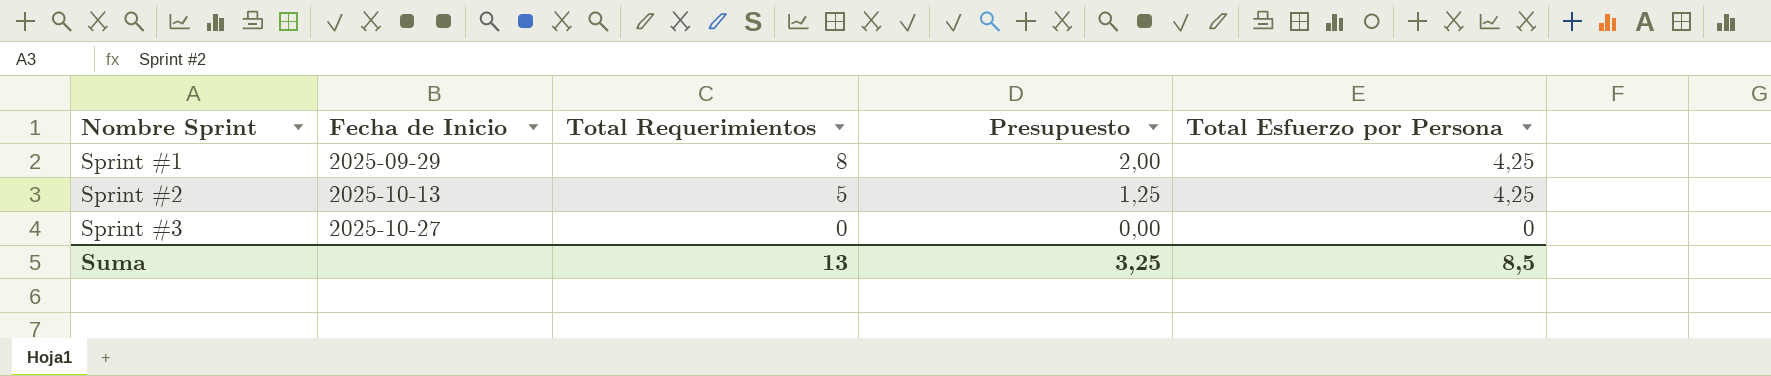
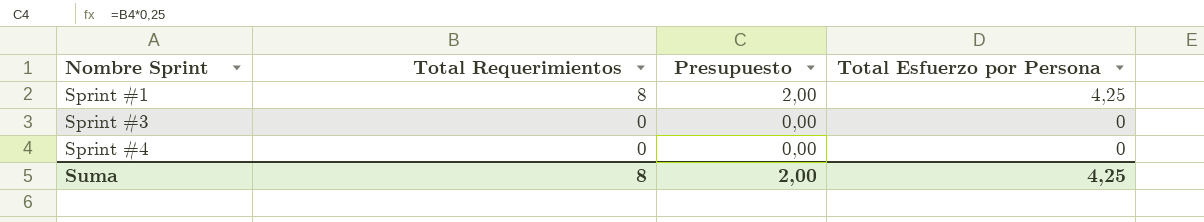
column Fecha de Inicio | position: 2 -> none
row Sprint #2: 2025-10-13 | 5 | 1,25 | 4,25 -> none
row Sprint #4: none -> 0 | 0,00 | 0
Suma | Total Requerimientos: 13 -> 8
Suma | Presupuesto: 3,25 -> 2,00
Suma | Total Esfuerzo por Persona: 8,5 -> 4,25

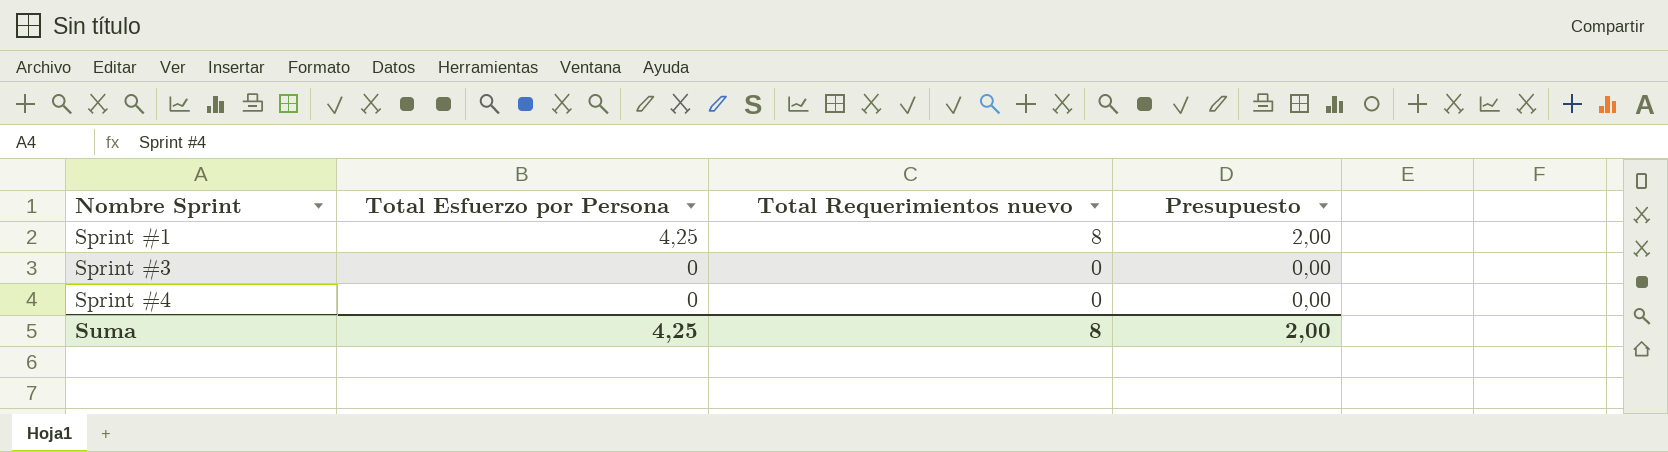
column Total Esfuerzo por Persona | position: 4 -> 2
column name: Total Requerimientos -> Total Requerimientos nuevo

